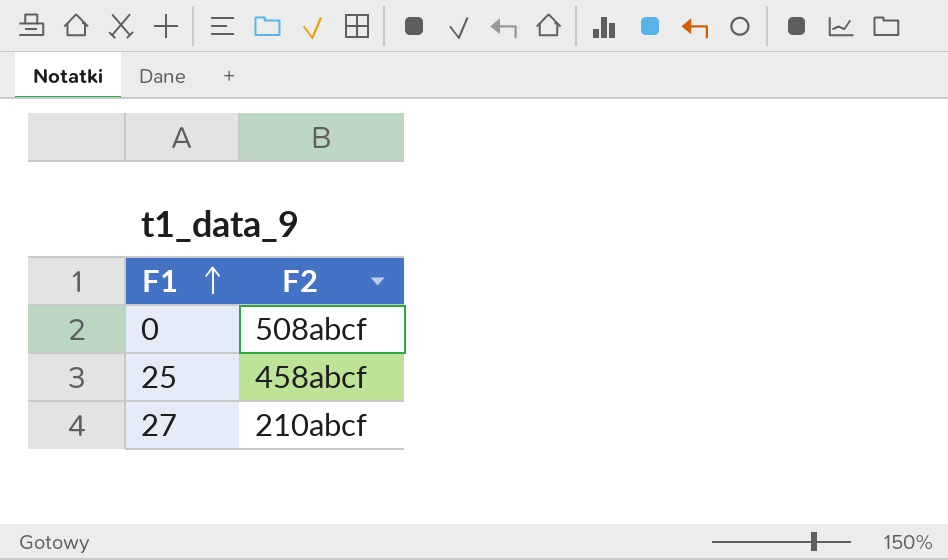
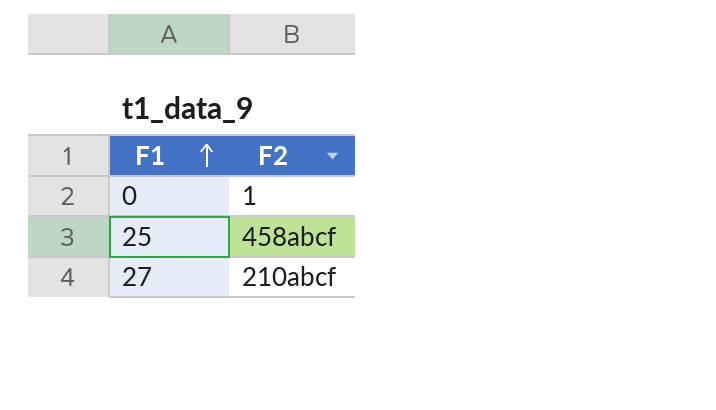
0 | F2: 508abcf -> 1

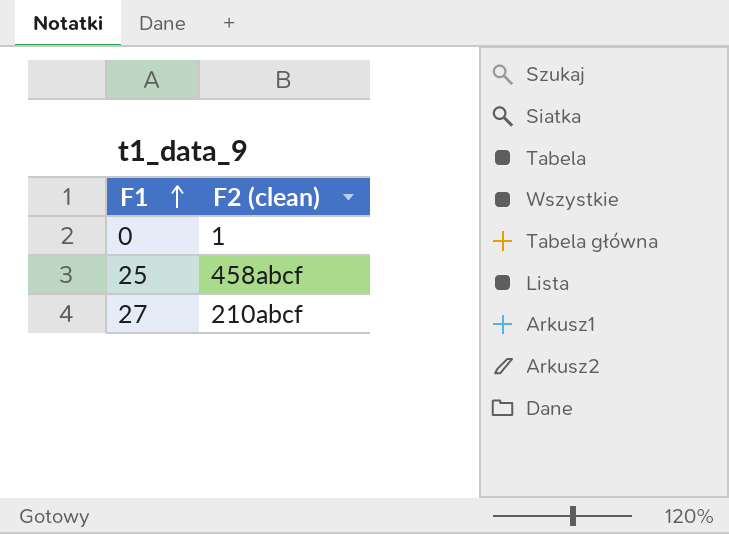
column name: F2 -> F2 (clean)

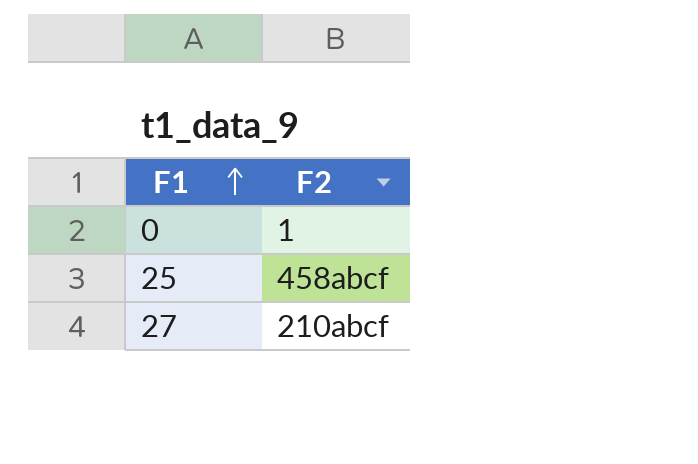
column name: F2 (clean) -> F2

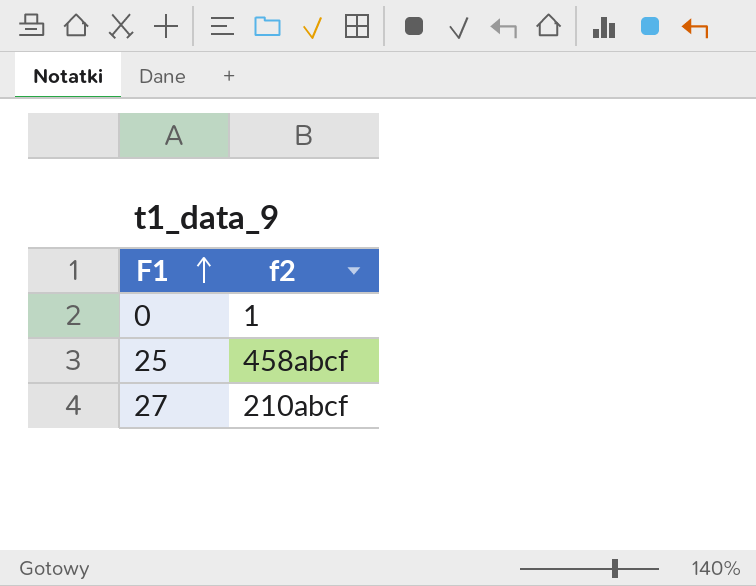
column name: F2 -> f2

